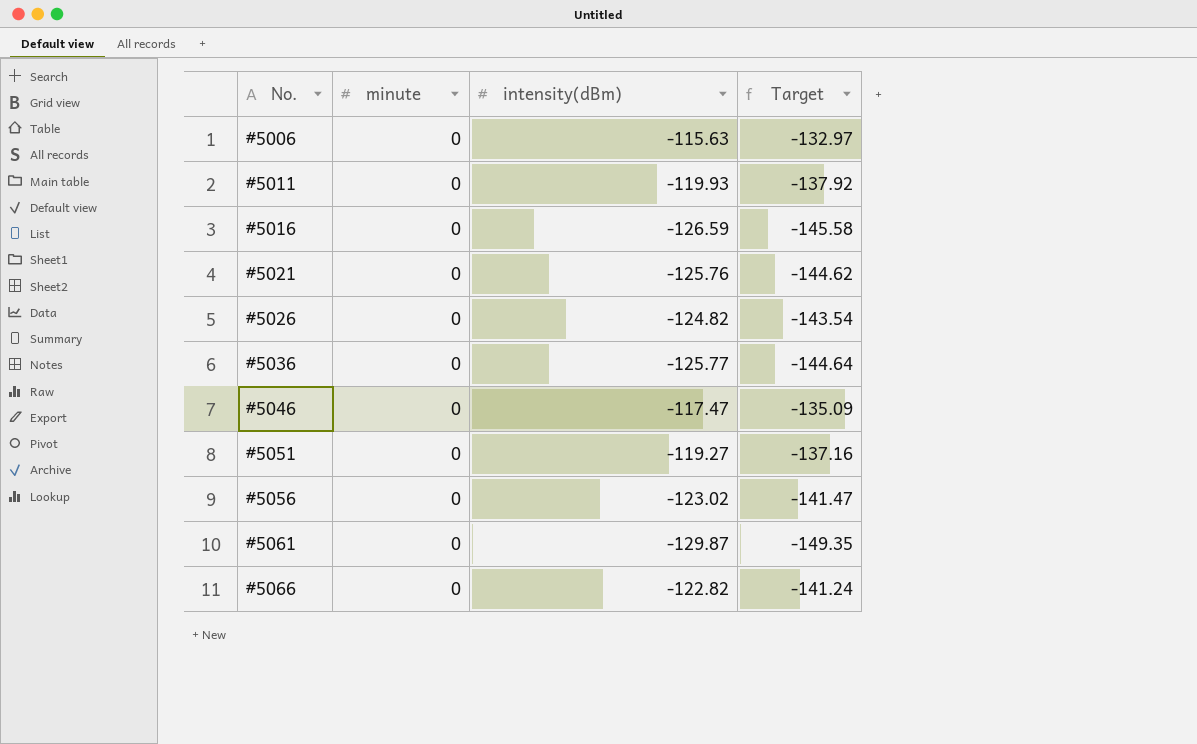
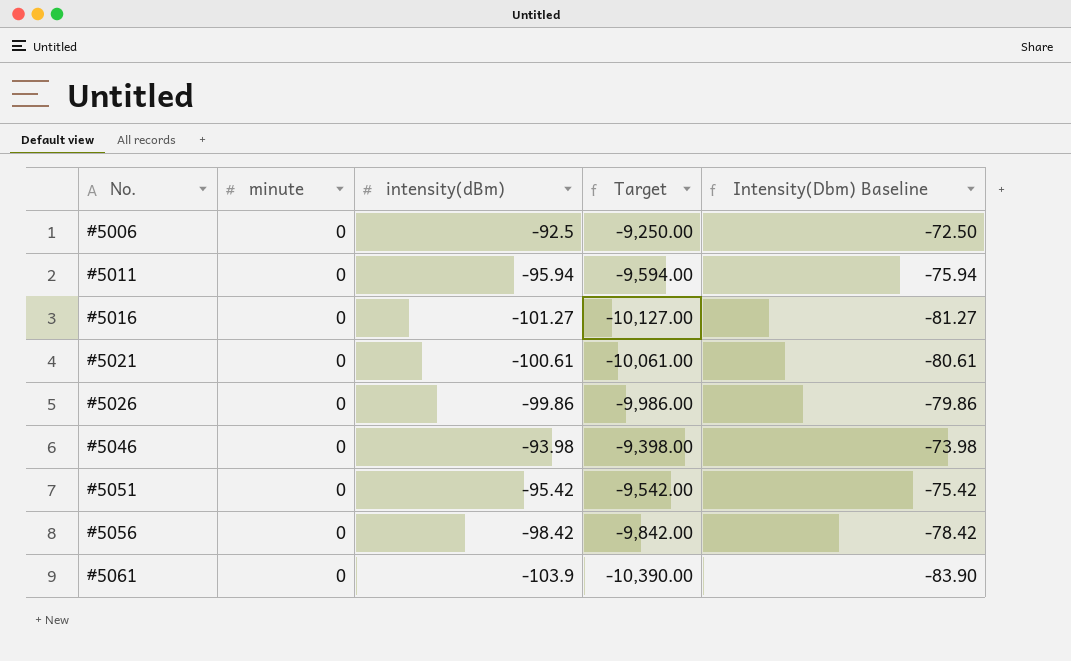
column Target | formula: [intensity(dBm)] * 1.15 -> [intensity(dBm)] * 100
column Intensity(Dbm) Baseline | formula: none -> [intensity(dBm)] + 20
row #5036: 0 | -125.77 | -144.64 -> none
row #5066: 0 | -122.82 | -141.24 -> none
#5006 | intensity(dBm): -115.63 -> -92.5
#5011 | intensity(dBm): -119.93 -> -95.94
#5016 | intensity(dBm): -126.59 -> -101.27
#5021 | intensity(dBm): -125.76 -> -100.61
#5026 | intensity(dBm): -124.82 -> -99.86
#5046 | intensity(dBm): -117.47 -> -93.98
#5051 | intensity(dBm): -119.27 -> -95.42
#5056 | intensity(dBm): -123.02 -> -98.42
#5061 | intensity(dBm): -129.87 -> -103.9

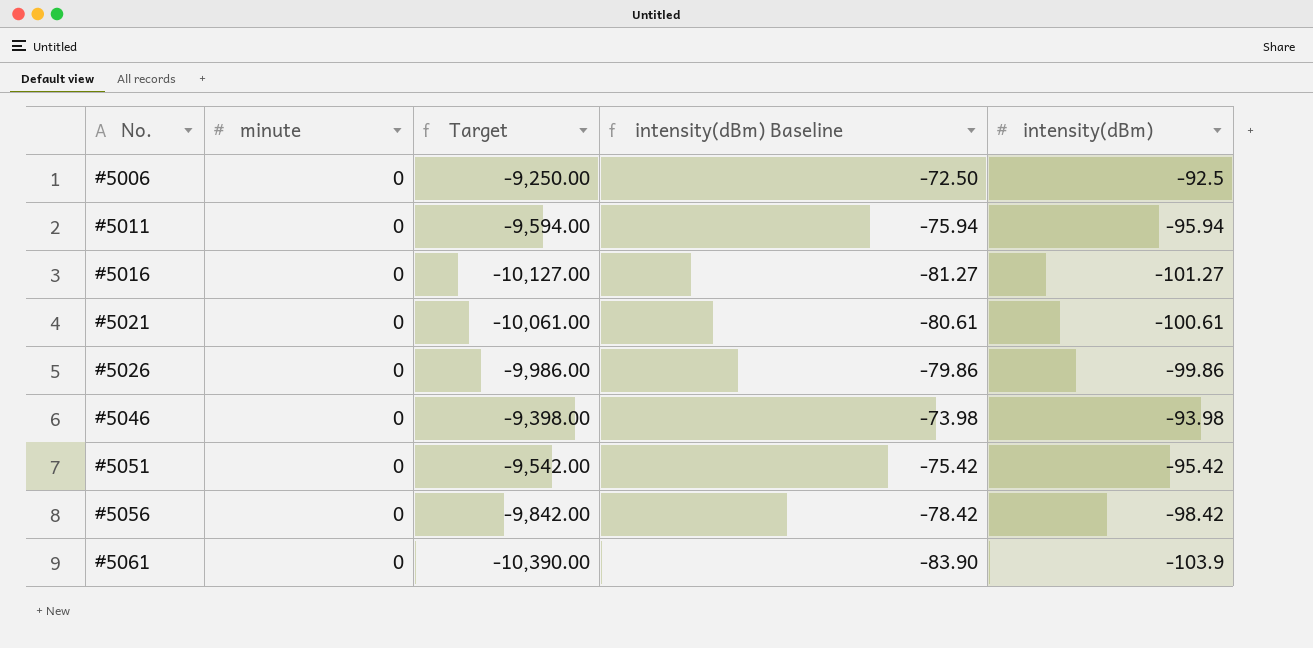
column name: Intensity(Dbm) Baseline -> intensity(dBm) Baseline
column intensity(dBm) | position: 3 -> 5

